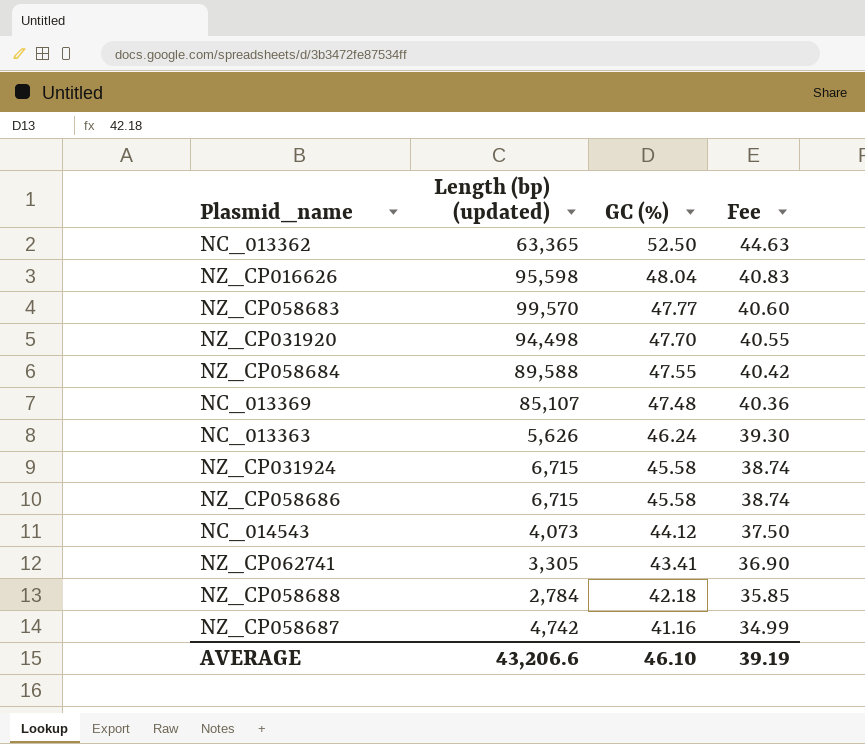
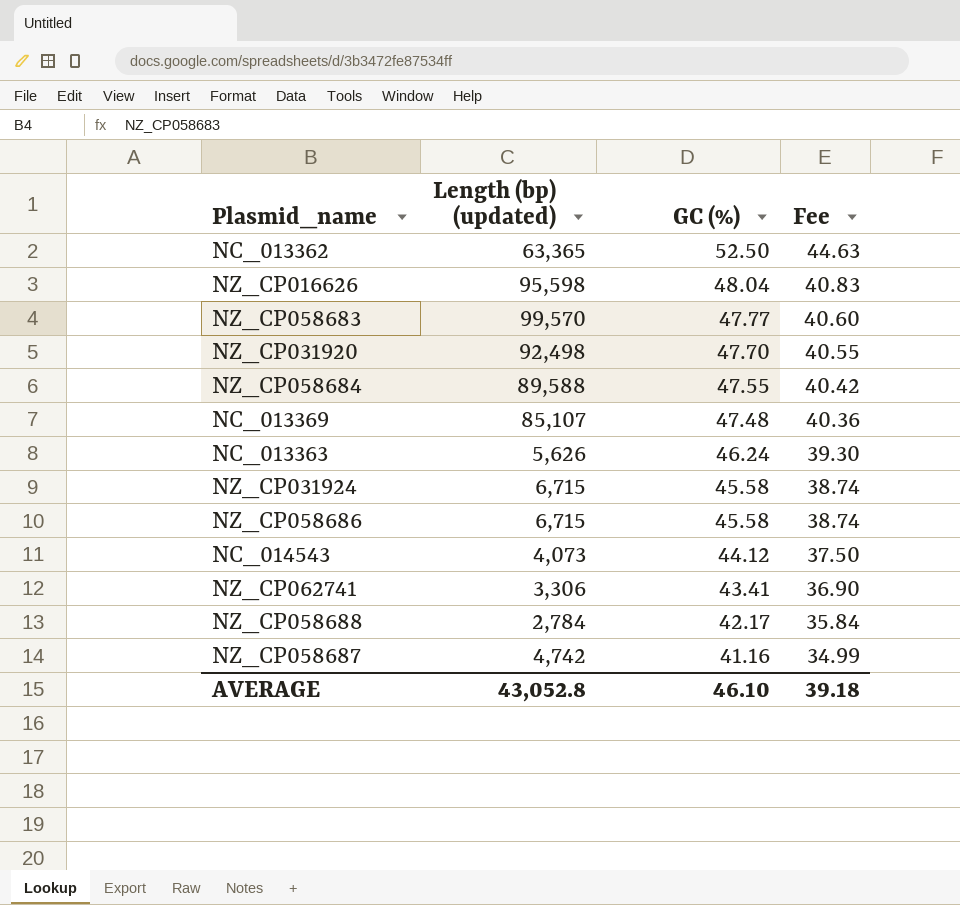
NZ_CP031920 | Length (bp) (updated): 94,498 -> 92,498
NZ_CP062741 | Length (bp) (updated): 3,305 -> 3,306
NZ_CP058688 | GC (%): 42.18 -> 42.17
NZ_CP058688 | Fee: 35.85 -> 35.84
AVERAGE | Length (bp) (updated): 43,206.6 -> 43,052.8
AVERAGE | Fee: 39.19 -> 39.18

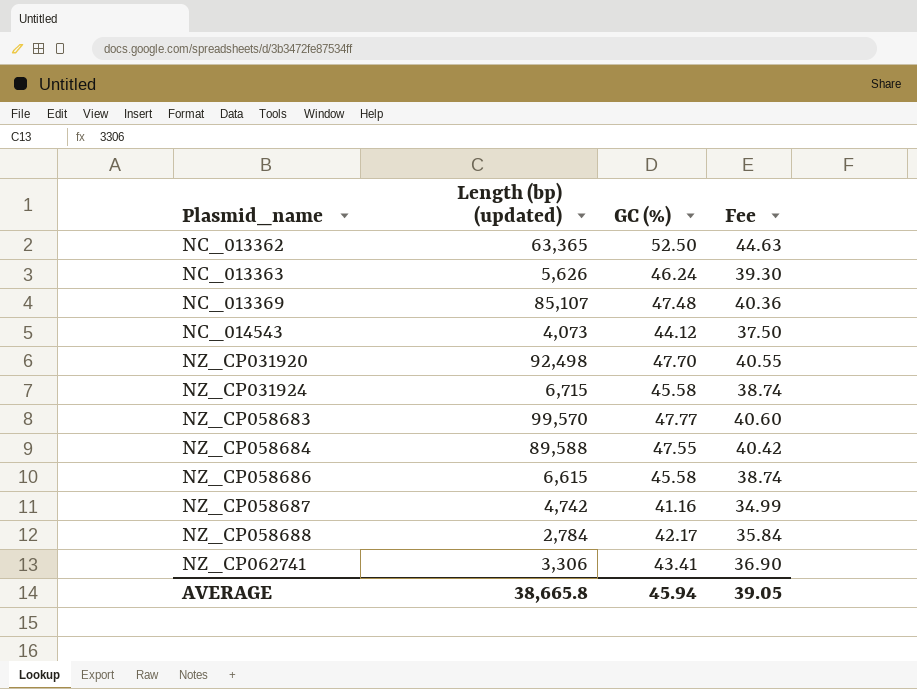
row order: GC (%) descending -> Plasmid_name ascending
row NZ_CP016626: 95,598 | 48.04 | 40.83 -> none
NZ_CP058686 | Length (bp) (updated): 6,715 -> 6,615
AVERAGE | Length (bp) (updated): 43,052.8 -> 38,665.8
AVERAGE | GC (%): 46.10 -> 45.94
AVERAGE | Fee: 39.18 -> 39.05

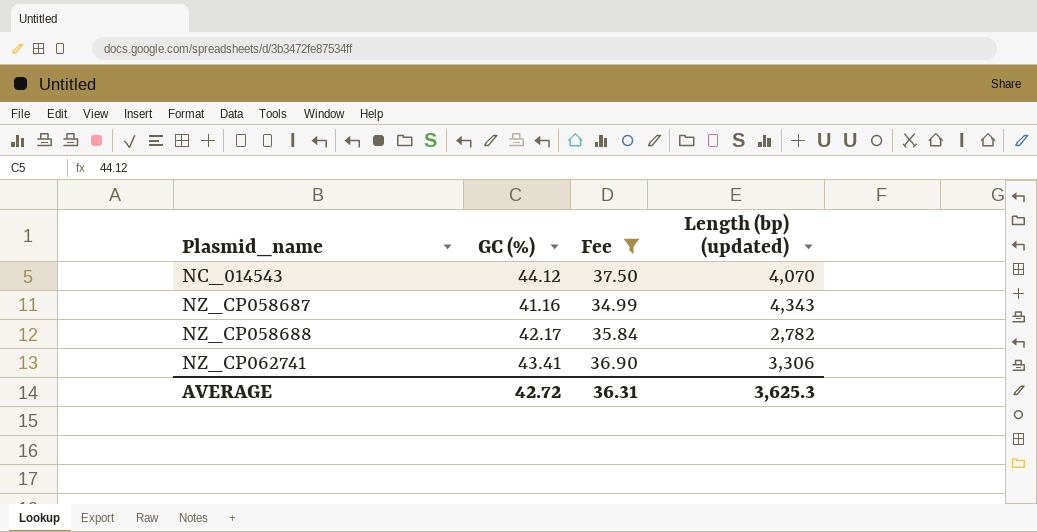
filter: none -> Fee <= 37.50
column Length (bp) (updated) | position: 2 -> 4
NC_014543 | Length (bp) (updated): 4,073 -> 4,070
NZ_CP058687 | Length (bp) (updated): 4,742 -> 4,343
NZ_CP058688 | Length (bp) (updated): 2,784 -> 2,782
AVERAGE | GC (%): 45.94 -> 42.72
AVERAGE | Fee: 39.05 -> 36.31
AVERAGE | Length (bp) (updated): 38,665.8 -> 3,625.3

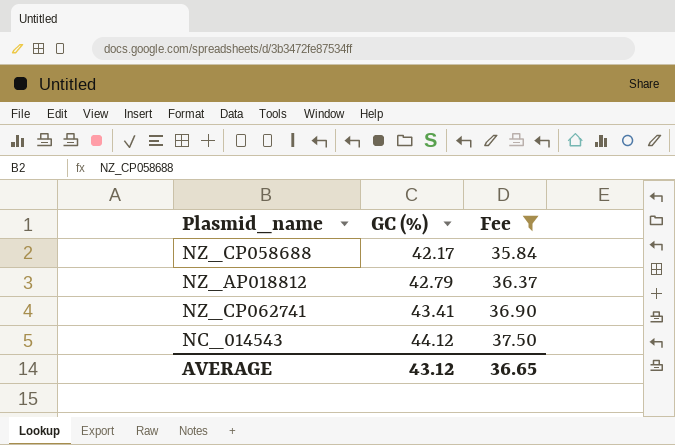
row order: Plasmid_name ascending -> GC (%) ascending
column Length (bp) (updated) | position: 4 -> none
row NZ_CP058687: 41.16 | 34.99 | 4,343 -> none
row NZ_AP018812: none -> 42.79 | 36.37
AVERAGE | GC (%): 42.72 -> 43.12
AVERAGE | Fee: 36.31 -> 36.65

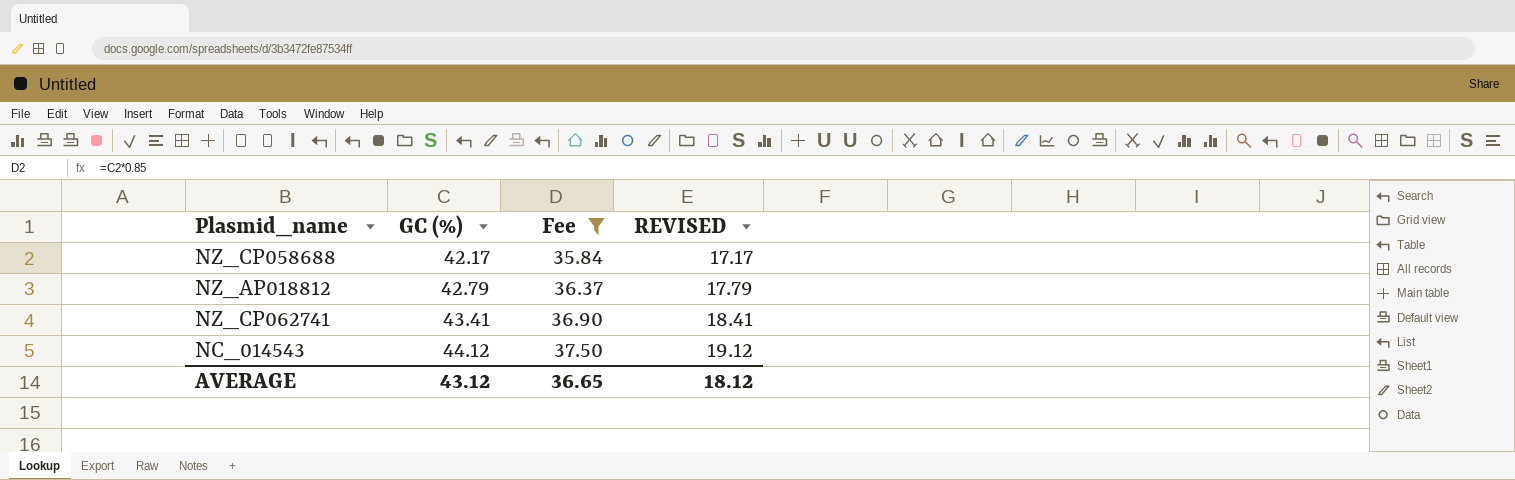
column REVISED | formula: none -> [GC (%)] - 25

